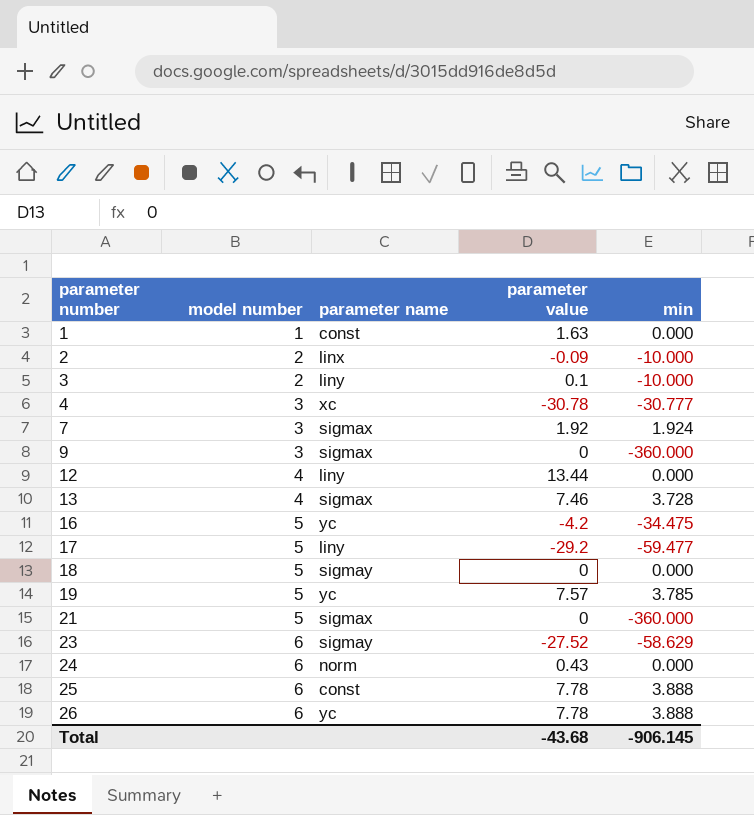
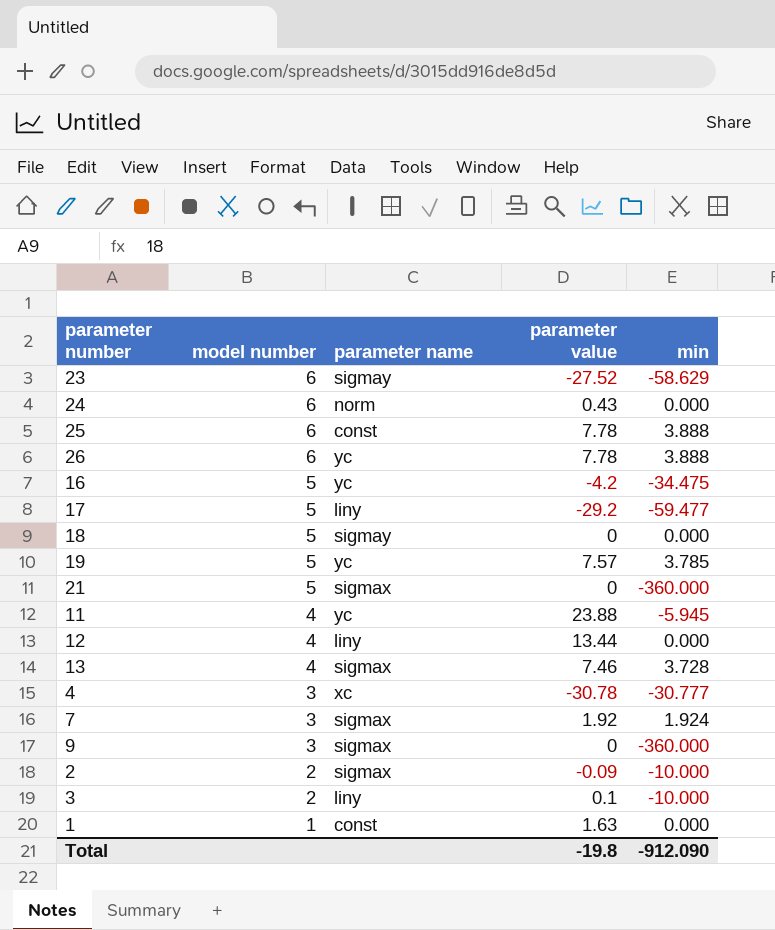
row order: parameter number ascending -> model number descending
row 11: none -> 4 | yc | 23.88 | -5.945
2 | parameter name: linx -> sigmax
Total | parameter value: -43.68 -> -19.8
Total | min: -906.145 -> -912.090

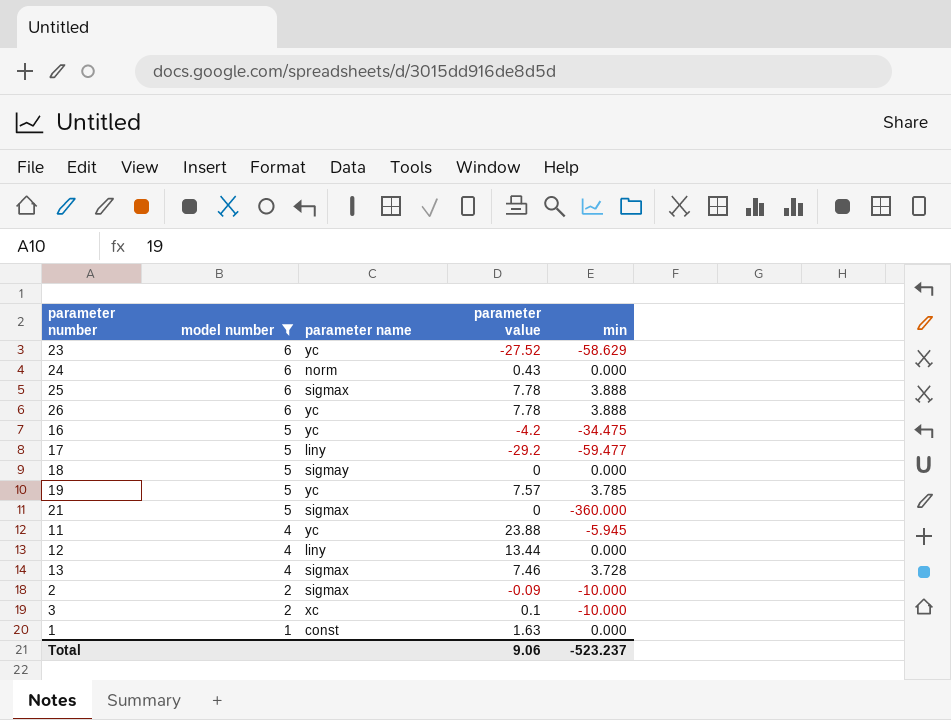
filter: none -> model number != 3
23 | parameter name: sigmay -> yc
25 | parameter name: const -> sigmax
3 | parameter name: liny -> xc
Total | parameter value: -19.8 -> 9.06
Total | min: -912.090 -> -523.237

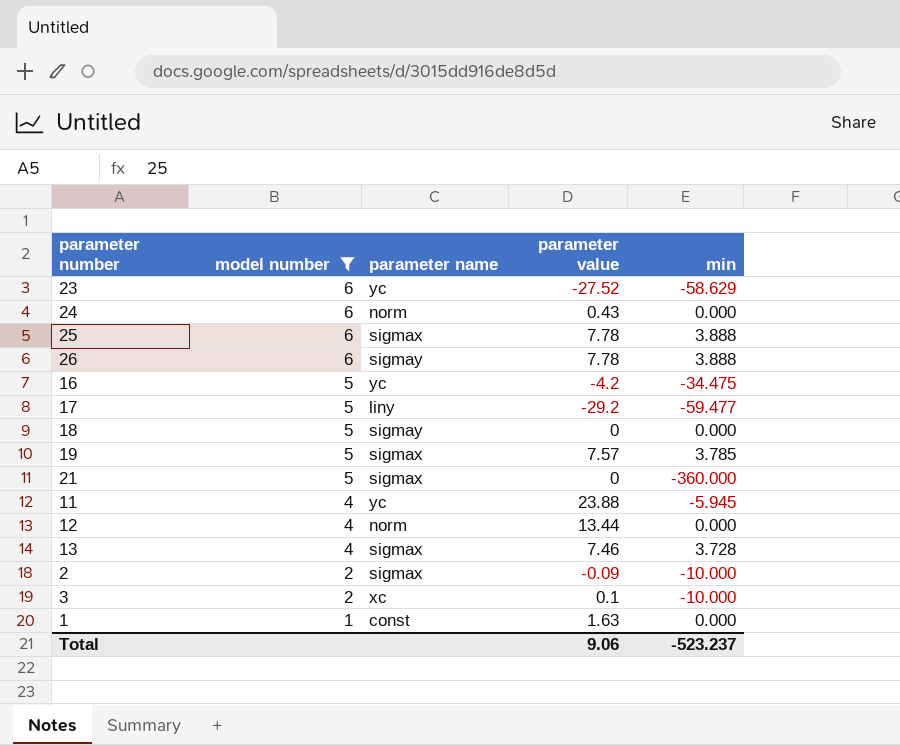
26 | parameter name: yc -> sigmay
19 | parameter name: yc -> sigmax
12 | parameter name: liny -> norm

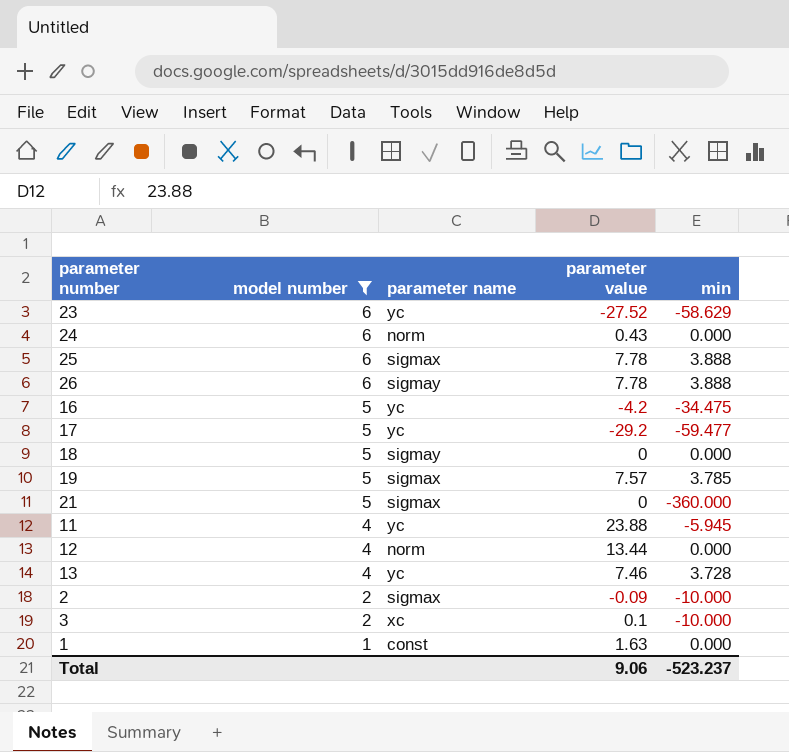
17 | parameter name: liny -> yc
13 | parameter name: sigmax -> yc

